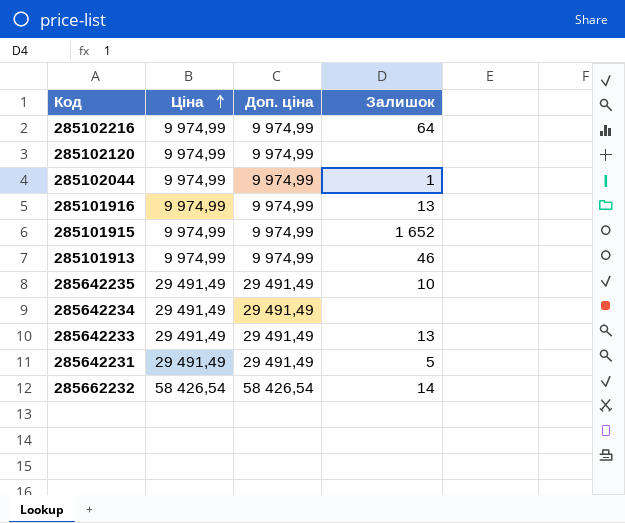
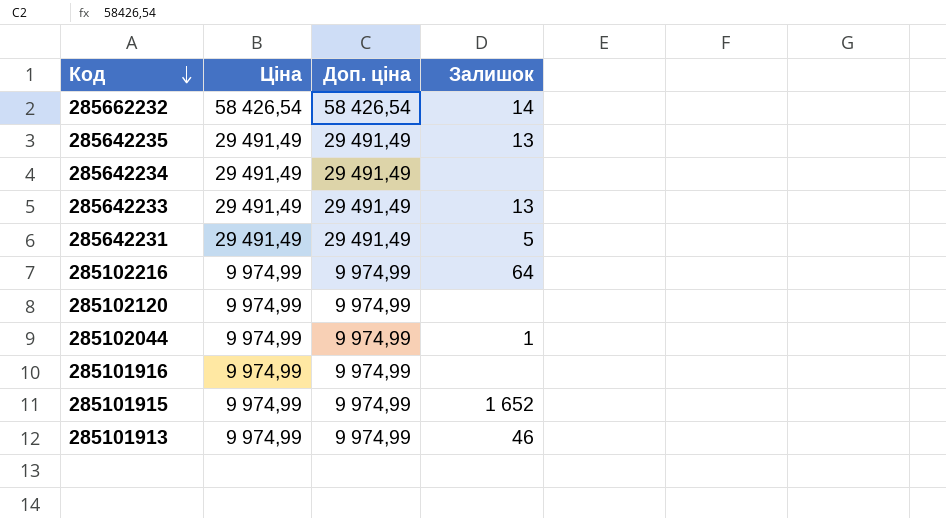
row order: Ціна ascending -> Код descending
285642235 | Залишок: 10 -> 13
285101916 | Залишок: 13 -> none

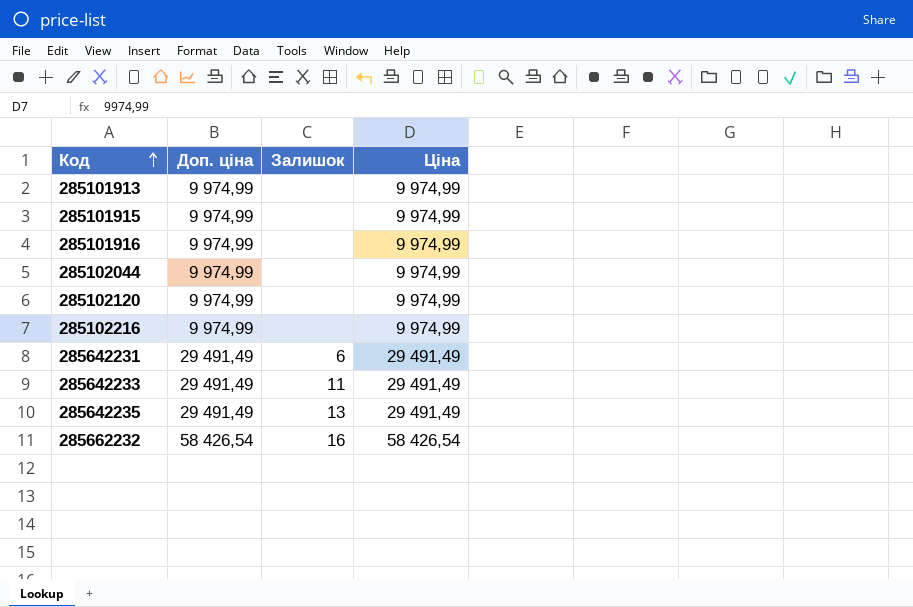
row order: Код descending -> Код ascending
column Ціна | position: 2 -> 4
row 285642234: 29 491,49 | 29 491,49 | none -> none
285101913 | Залишок: 46 -> none
285101915 | Залишок: 1 652 -> none
285102044 | Залишок: 1 -> none
285102216 | Залишок: 64 -> none
285642231 | Залишок: 5 -> 6
285642233 | Залишок: 13 -> 11
285662232 | Залишок: 14 -> 16

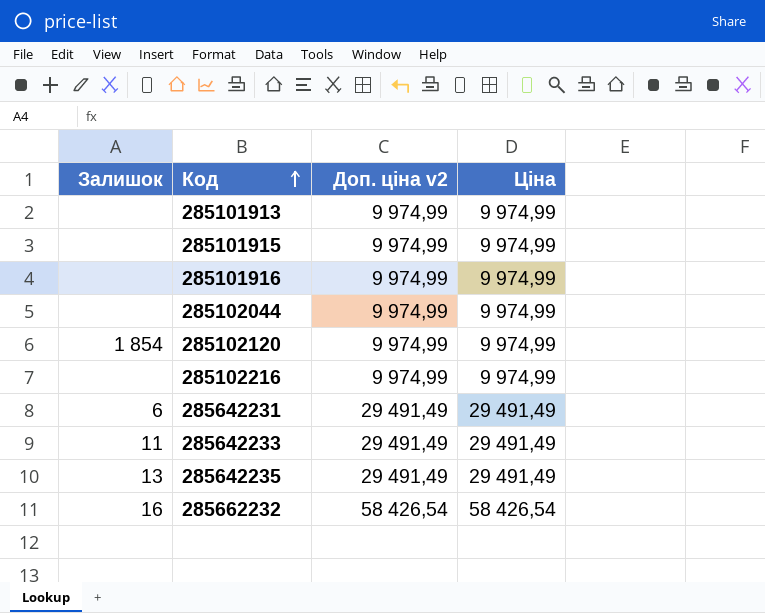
column Залишок | position: 3 -> 1
column name: Доп. ціна -> Доп. ціна v2
285102120 | Залишок: none -> 1 854

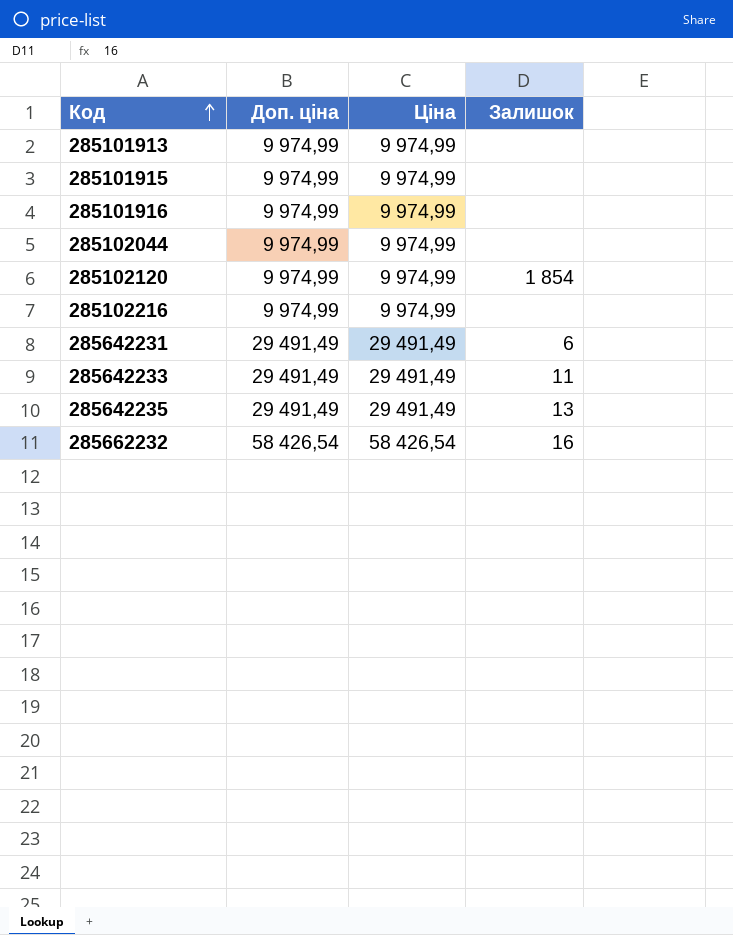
column name: Доп. ціна v2 -> Доп. ціна
column Залишок | position: 1 -> 4

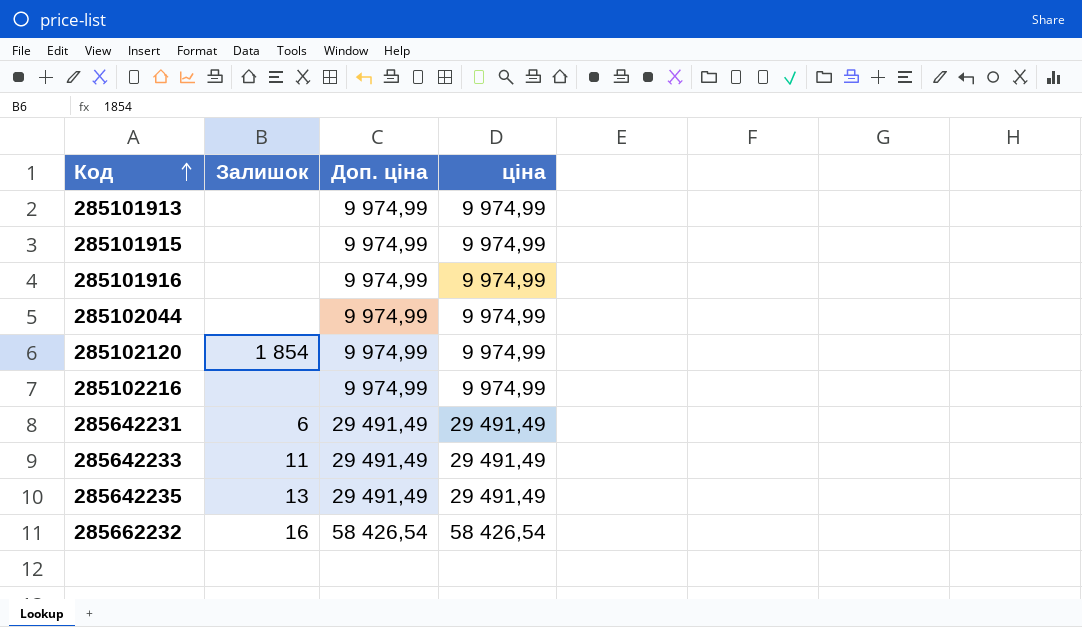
column Залишок | position: 4 -> 2
column name: Ціна -> ціна

